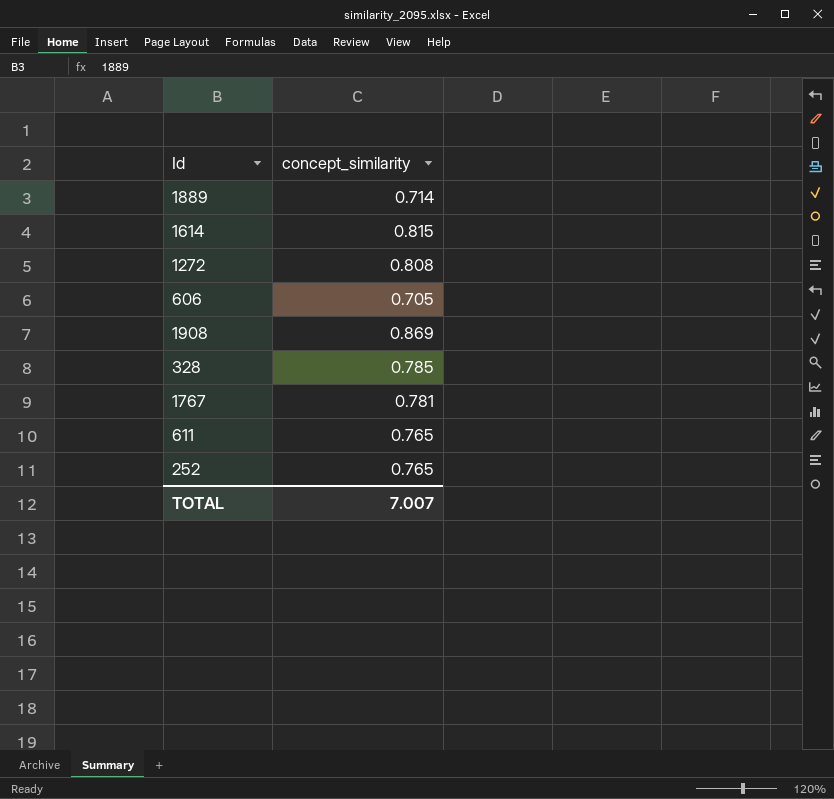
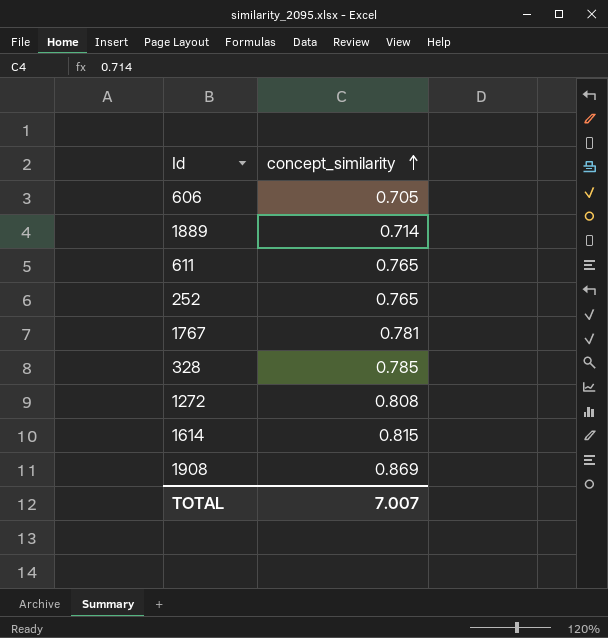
row order: none -> concept_similarity ascending

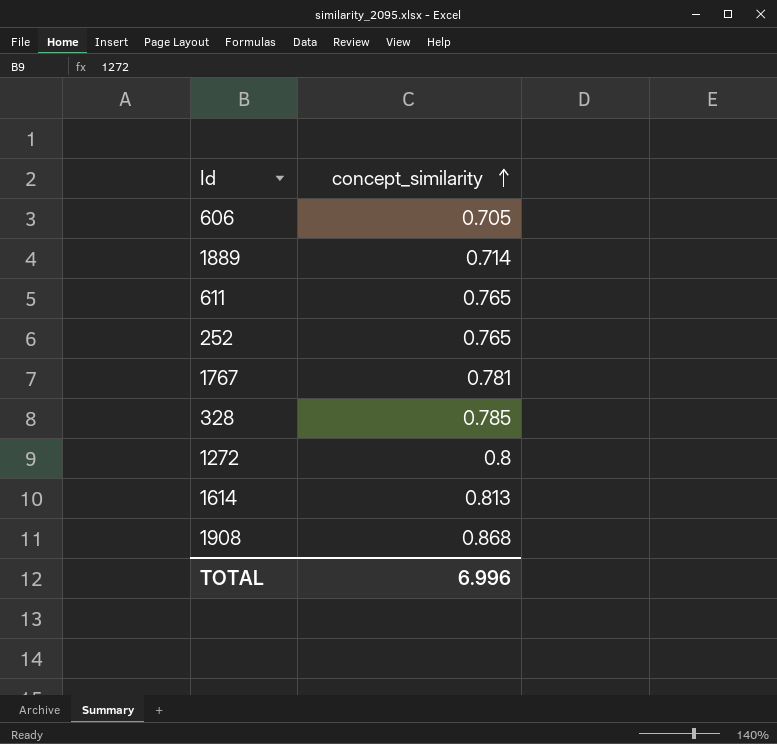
1272 | concept_similarity: 0.808 -> 0.8
1614 | concept_similarity: 0.815 -> 0.813
1908 | concept_similarity: 0.869 -> 0.868
TOTAL | concept_similarity: 7.007 -> 6.996

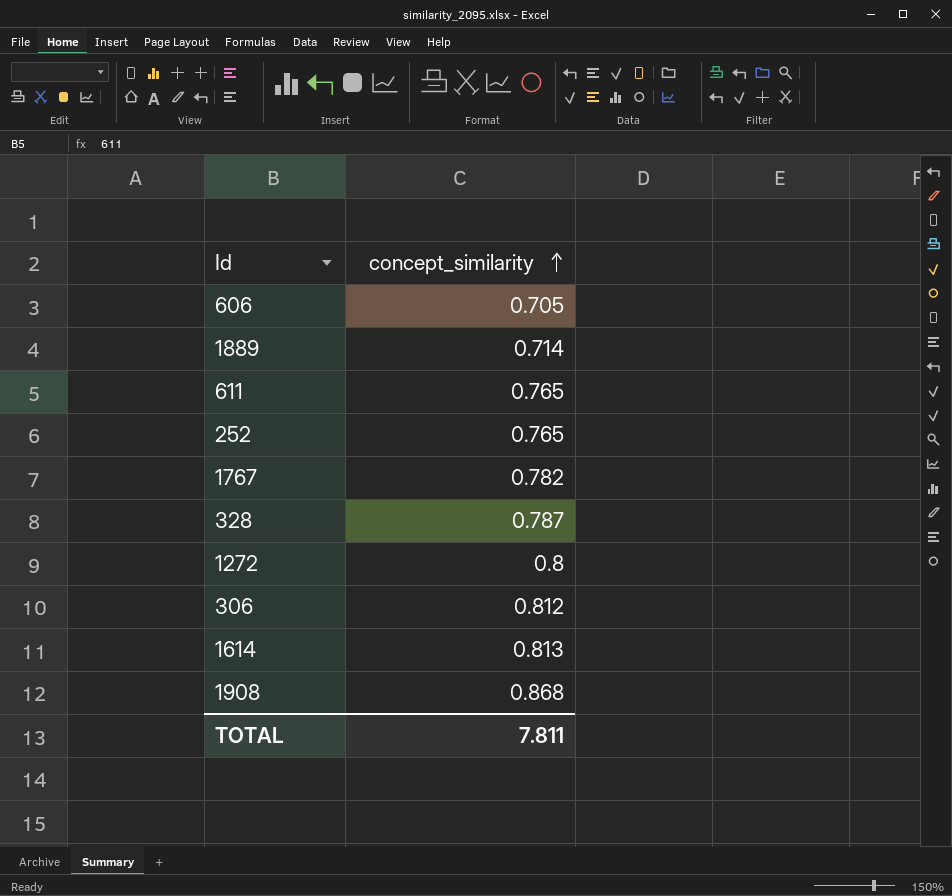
1767 | concept_similarity: 0.781 -> 0.782
328 | concept_similarity: 0.785 -> 0.787
row 306: none -> 0.812
TOTAL | concept_similarity: 6.996 -> 7.811

